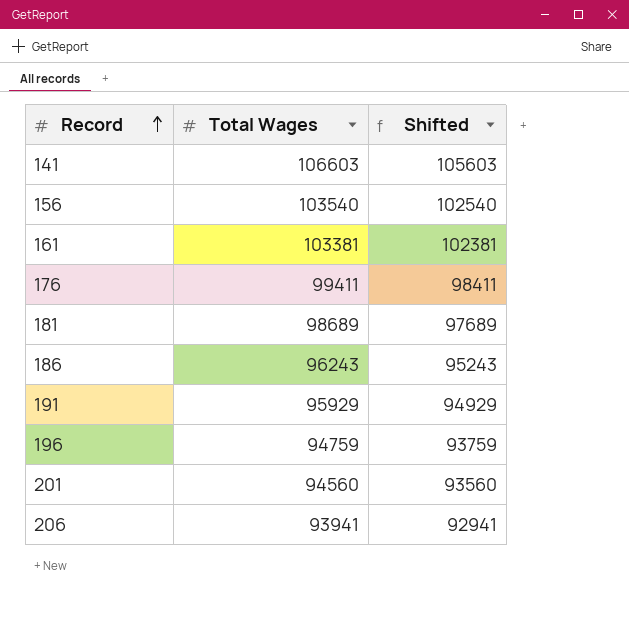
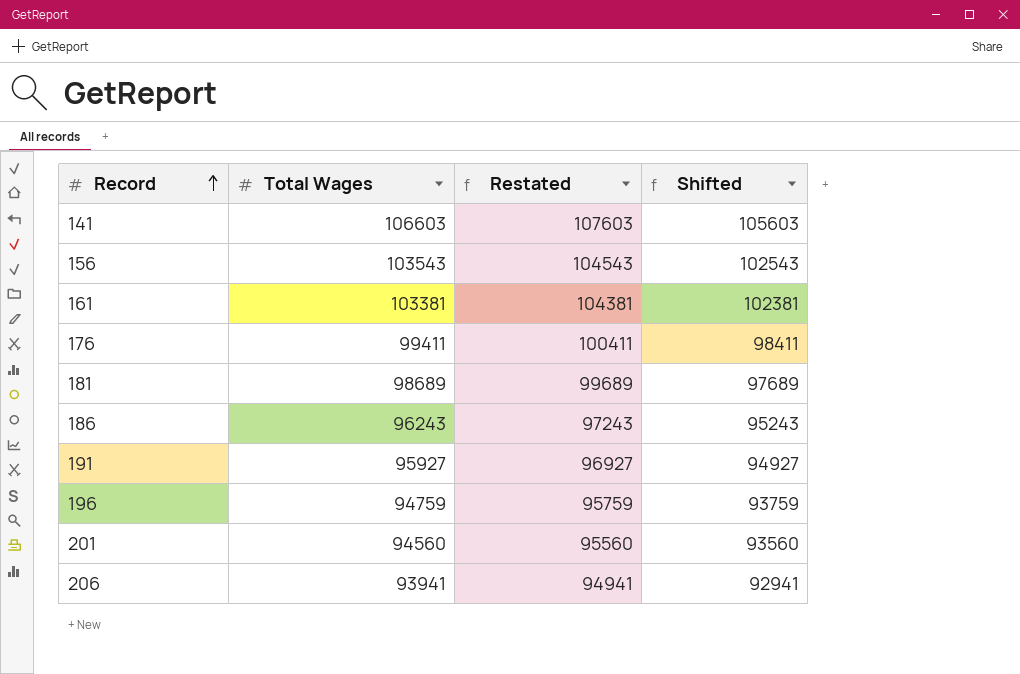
column Restated | formula: none -> [Total Wages] + 1000
156 | Total Wages: 103540 -> 103543
156 | Shifted: 102540 -> 102543
191 | Total Wages: 95929 -> 95927
191 | Shifted: 94929 -> 94927

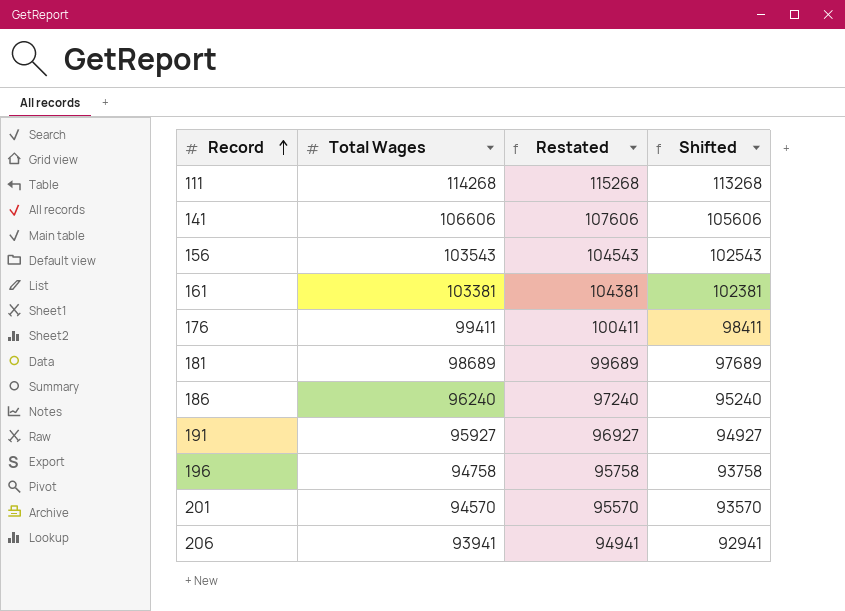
row 111: none -> 114268 | 115268 | 113268
141 | Total Wages: 106603 -> 106606
141 | Restated: 107603 -> 107606
141 | Shifted: 105603 -> 105606
186 | Total Wages: 96243 -> 96240
186 | Restated: 97243 -> 97240
186 | Shifted: 95243 -> 95240
196 | Total Wages: 94759 -> 94758
196 | Restated: 95759 -> 95758
196 | Shifted: 93759 -> 93758
201 | Total Wages: 94560 -> 94570
201 | Restated: 95560 -> 95570
201 | Shifted: 93560 -> 93570

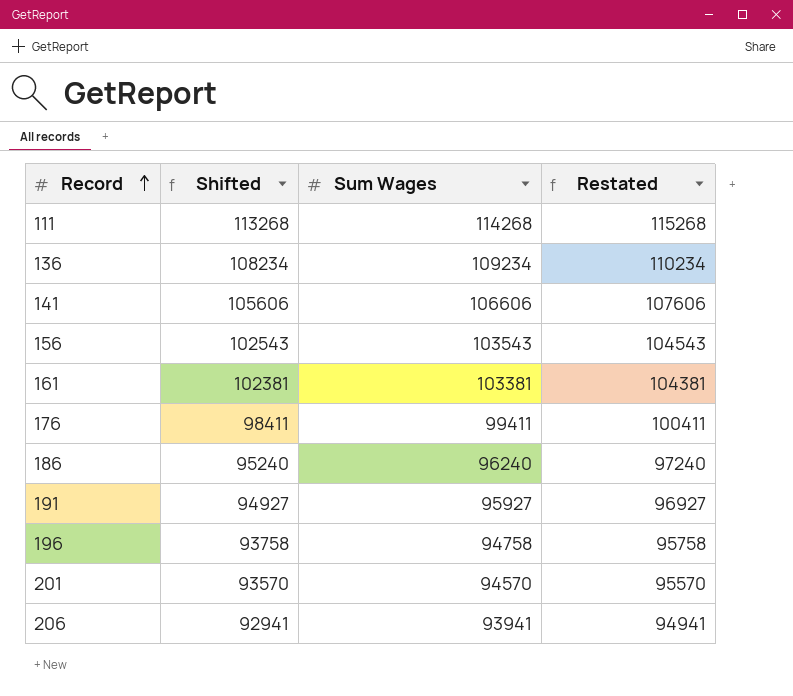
column Shifted | position: 4 -> 2
column name: Total Wages -> Sum Wages
row 181: 98689 | 99689 | 97689 -> none
row 136: none -> 108234 | 109234 | 110234

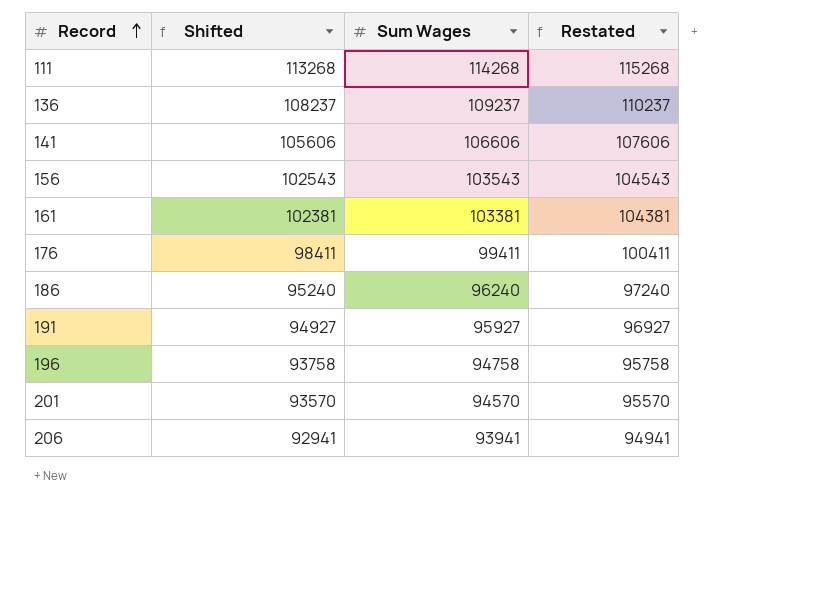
136 | Shifted: 108234 -> 108237
136 | Sum Wages: 109234 -> 109237
136 | Restated: 110234 -> 110237

